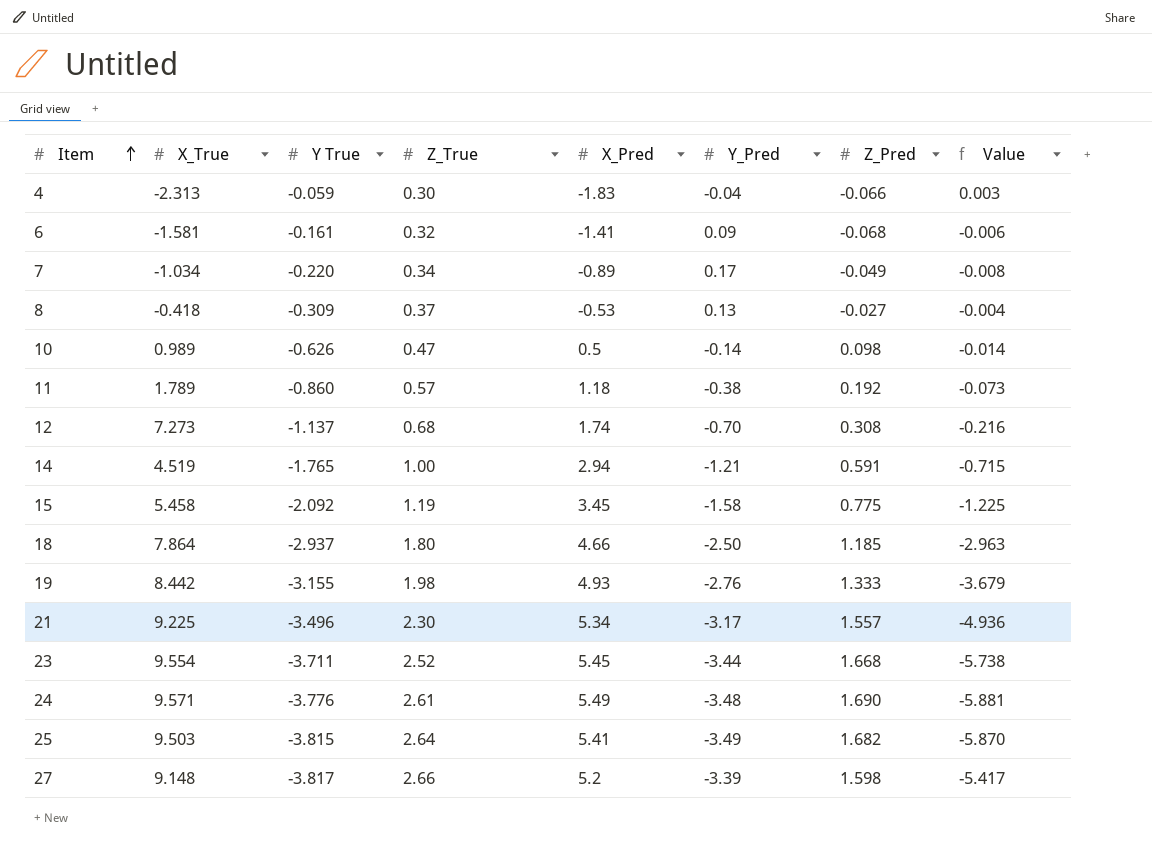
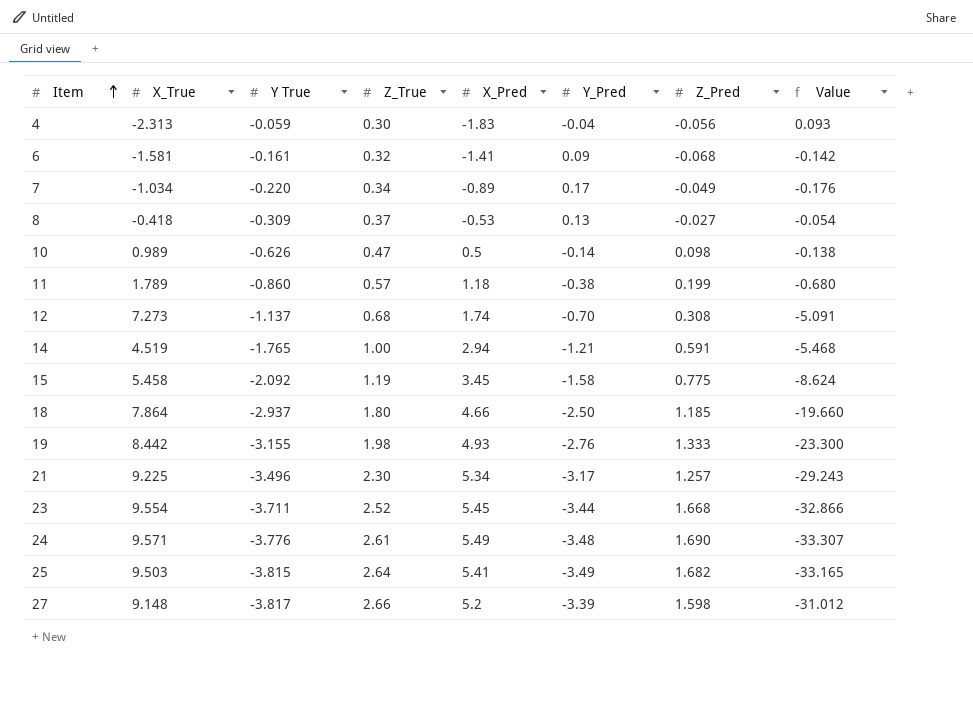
column Value | formula: [Y_Pred] * [Z_Pred] -> [X_True] * [Y_Pred]
4 | Z_Pred: -0.066 -> -0.056
11 | Z_Pred: 0.192 -> 0.199
21 | Z_Pred: 1.557 -> 1.257

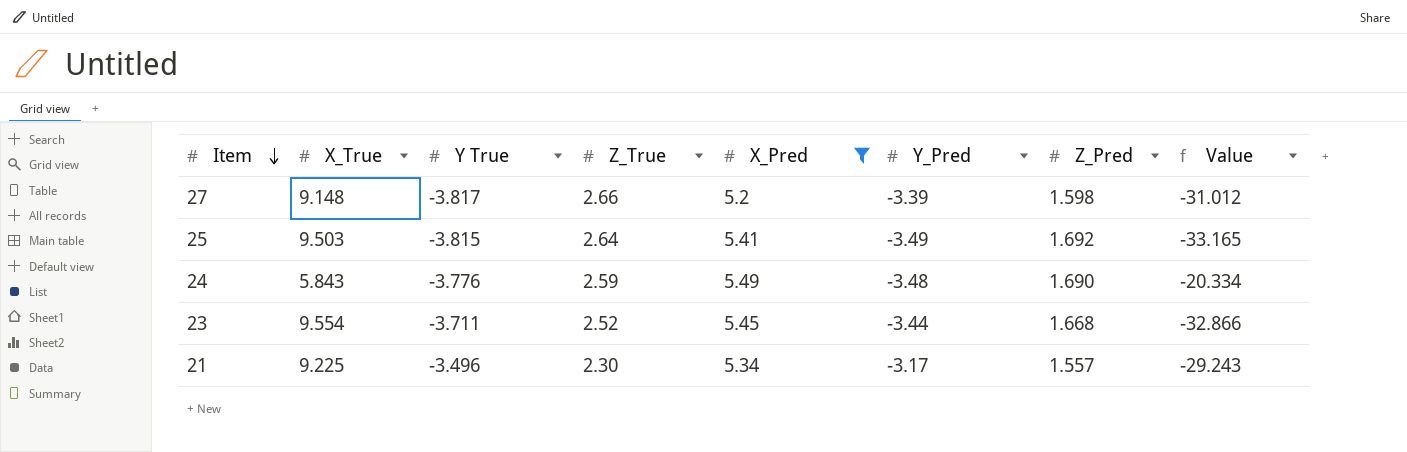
filter: none -> X_Pred >= 5.2
row order: Item ascending -> Item descending
25 | Z_Pred: 1.682 -> 1.692
24 | X_True: 9.571 -> 5.843
24 | Z_True: 2.61 -> 2.59
24 | Value: -33.307 -> -20.334
21 | Z_Pred: 1.257 -> 1.557

